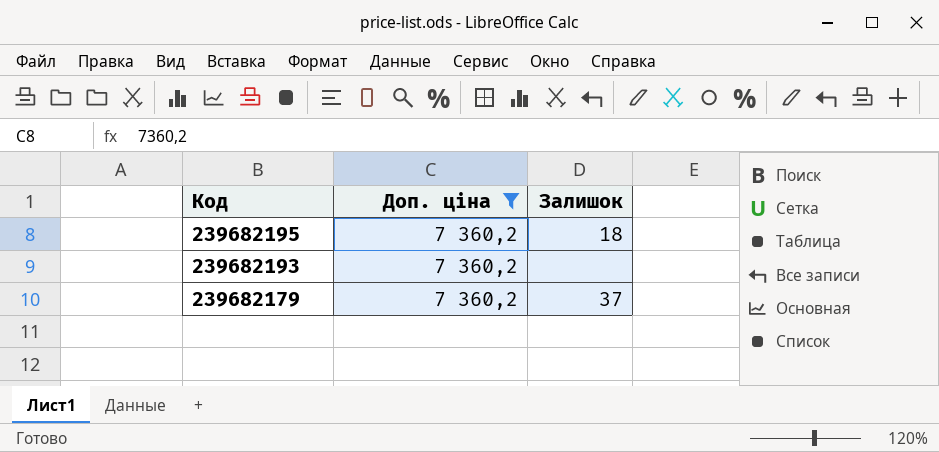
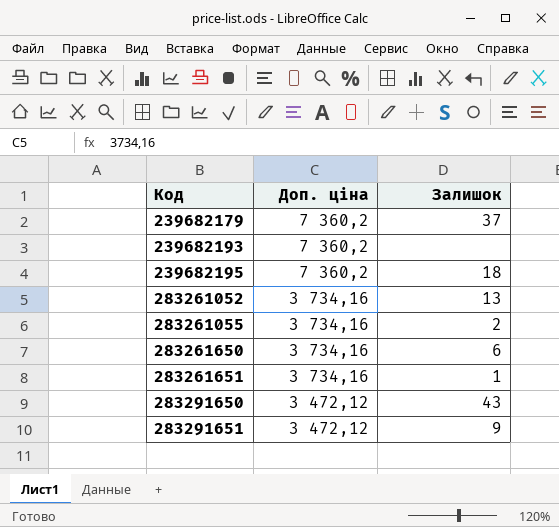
filter: Доп. ціна = 7 360,2 -> none
row order: Код descending -> Код ascending

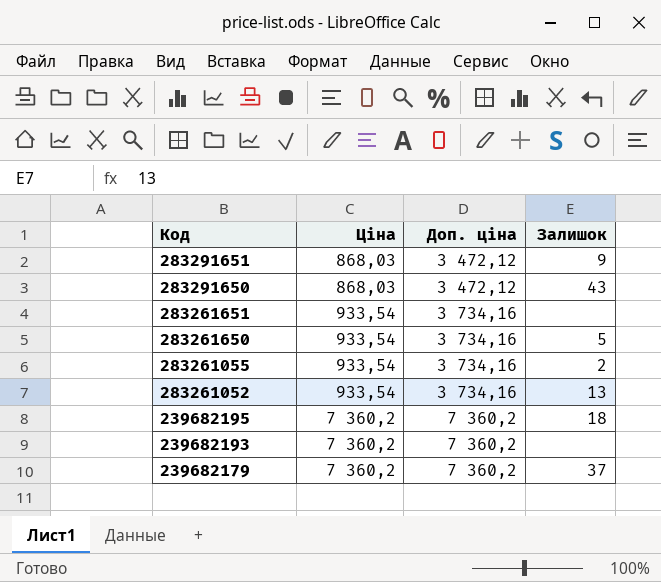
row order: Код ascending -> Код descending
column Ціна | position: none -> 2
283261651 | Залишок: 1 -> none
283261650 | Залишок: 6 -> 5

